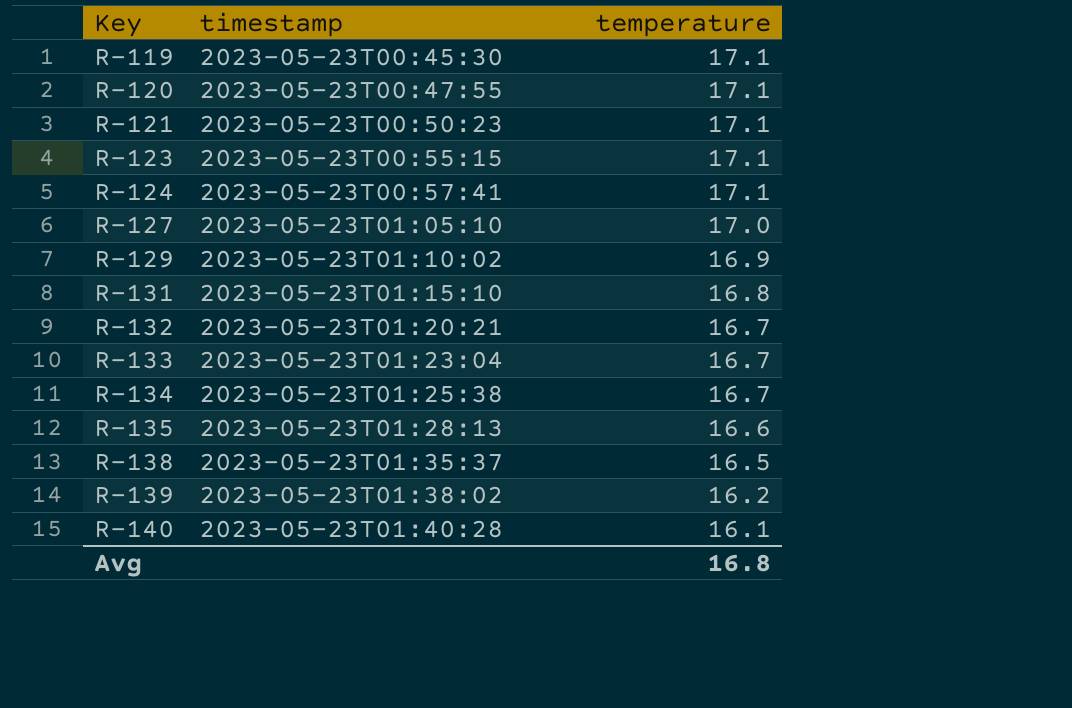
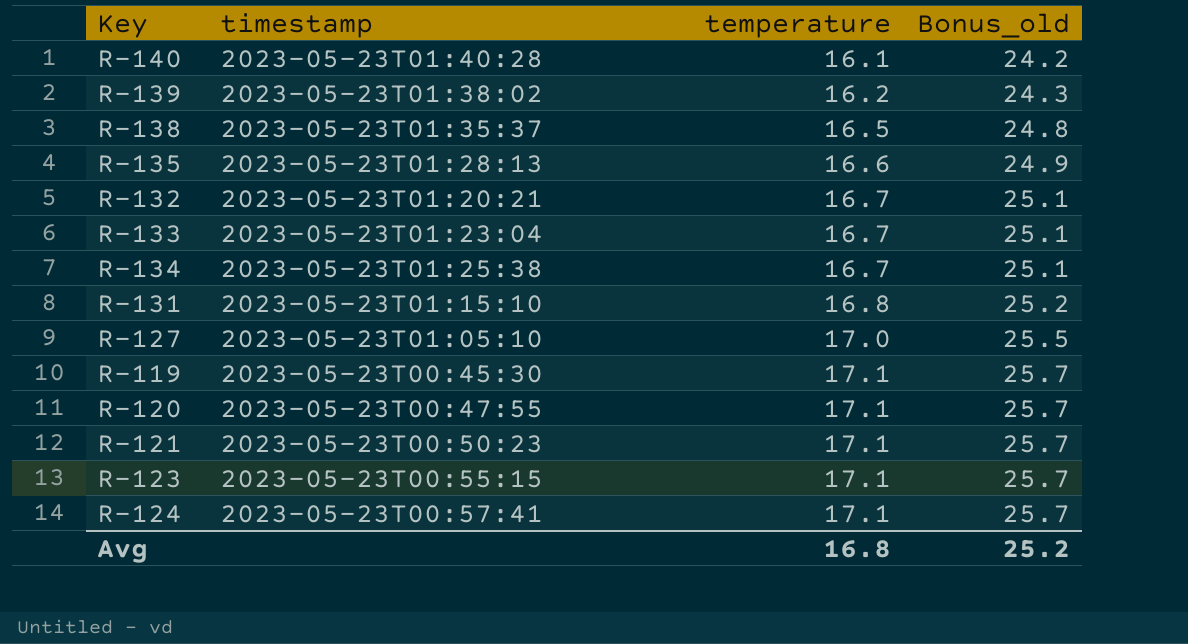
row order: Key ascending -> temperature ascending
column Bonus_old | formula: none -> [temperature] * 1.5
row R-129: 2023-05-23T01:10:02 | 16.9 -> none

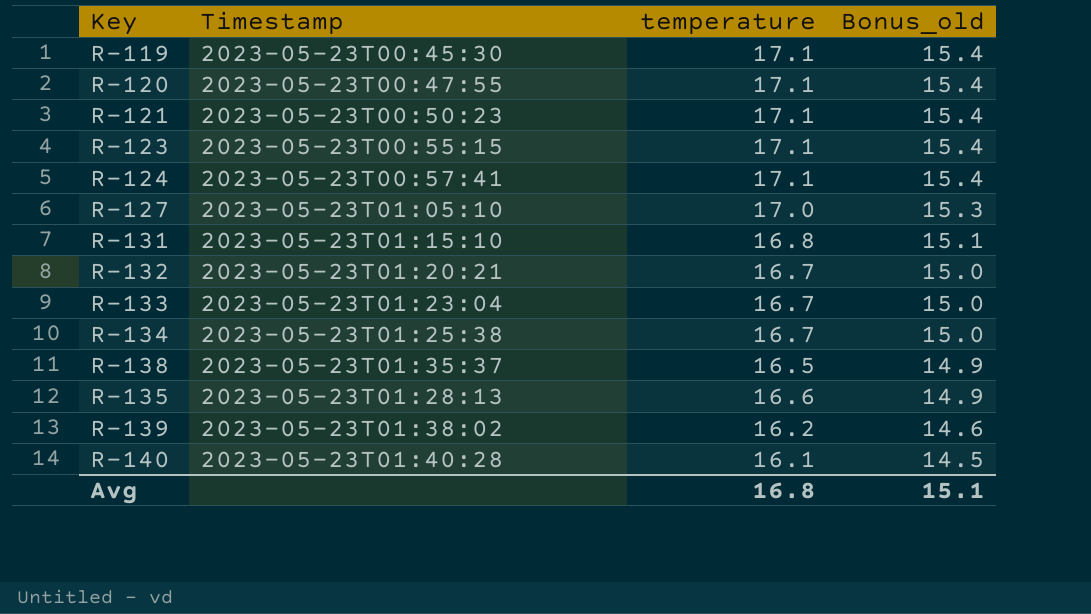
row order: temperature ascending -> Bonus_old descending
column name: timestamp -> Timestamp
column Bonus_old | formula: [temperature] * 1.5 -> [temperature] * 0.9
Avg | Bonus_old: 25.2 -> 15.1

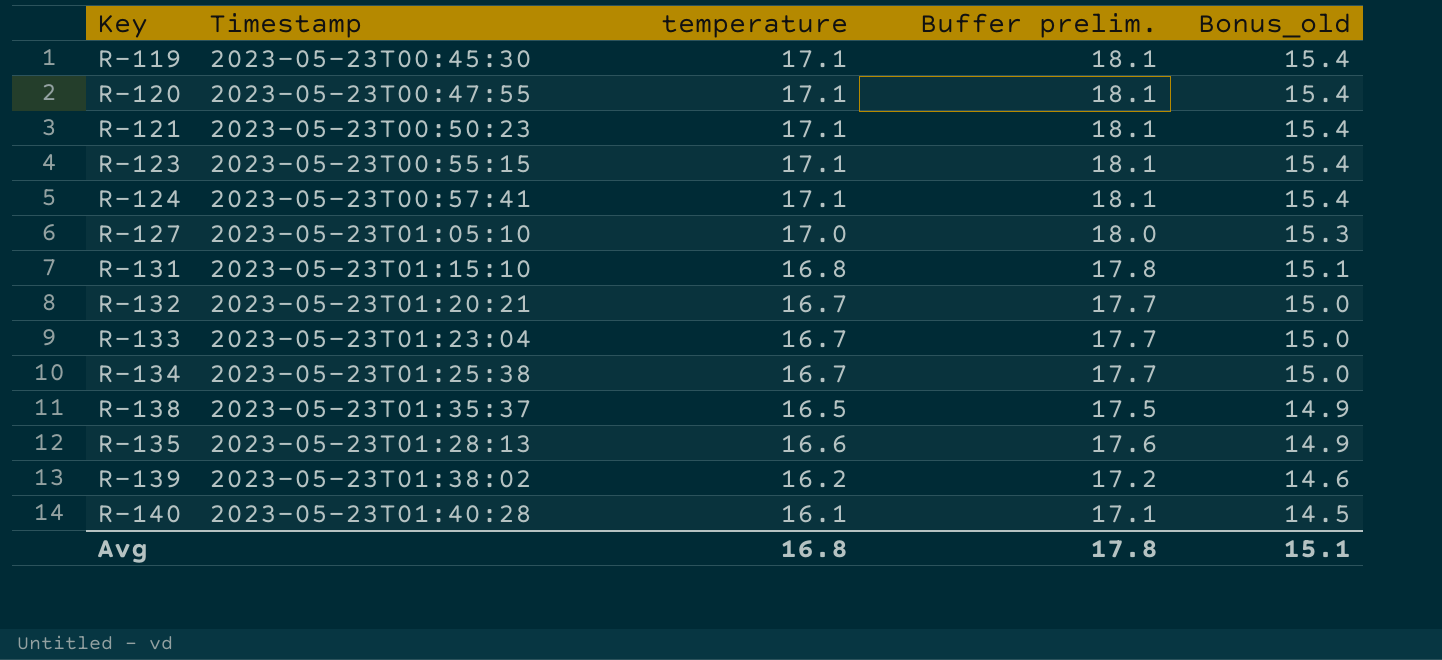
column Buffer prelim. | formula: none -> [temperature] + 1

